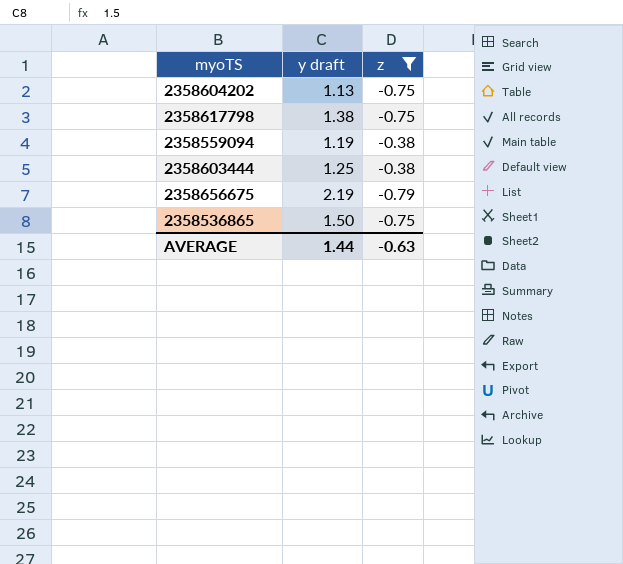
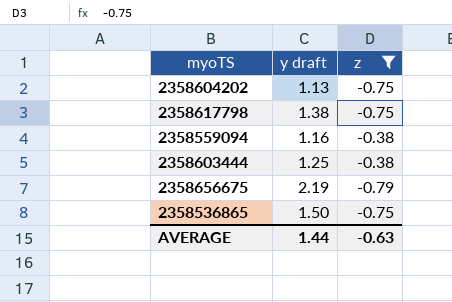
2358559094 | y draft: 1.19 -> 1.16

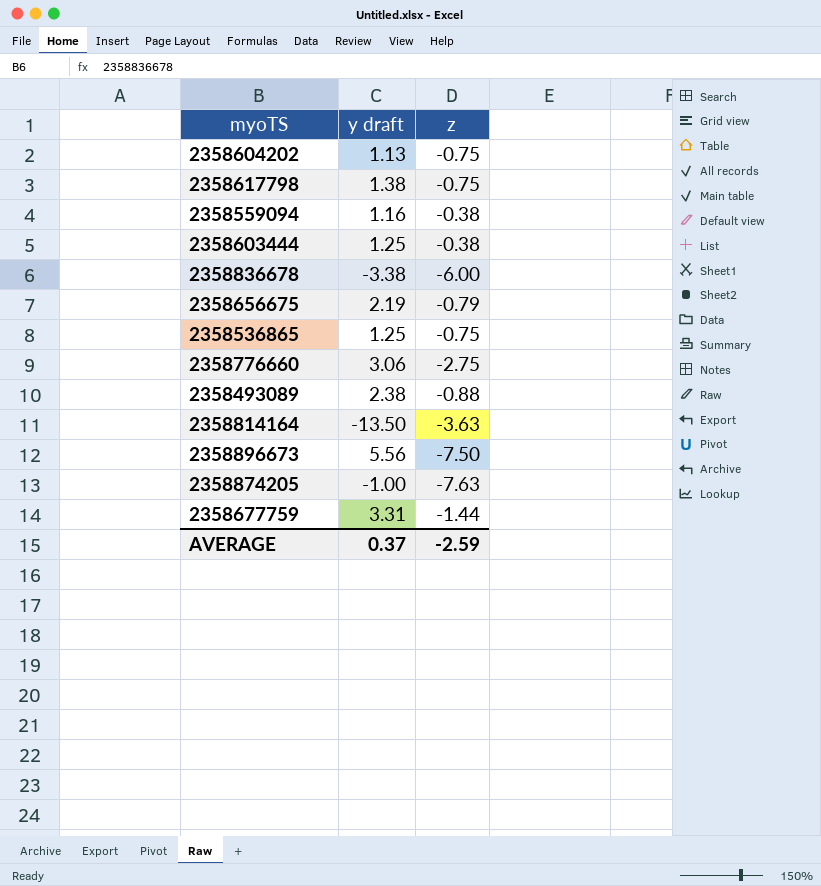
filter: z >= -0.79 -> none
2358536865 | y draft: 1.50 -> 1.25
AVERAGE | y draft: 1.44 -> 0.37
AVERAGE | z: -0.63 -> -2.59

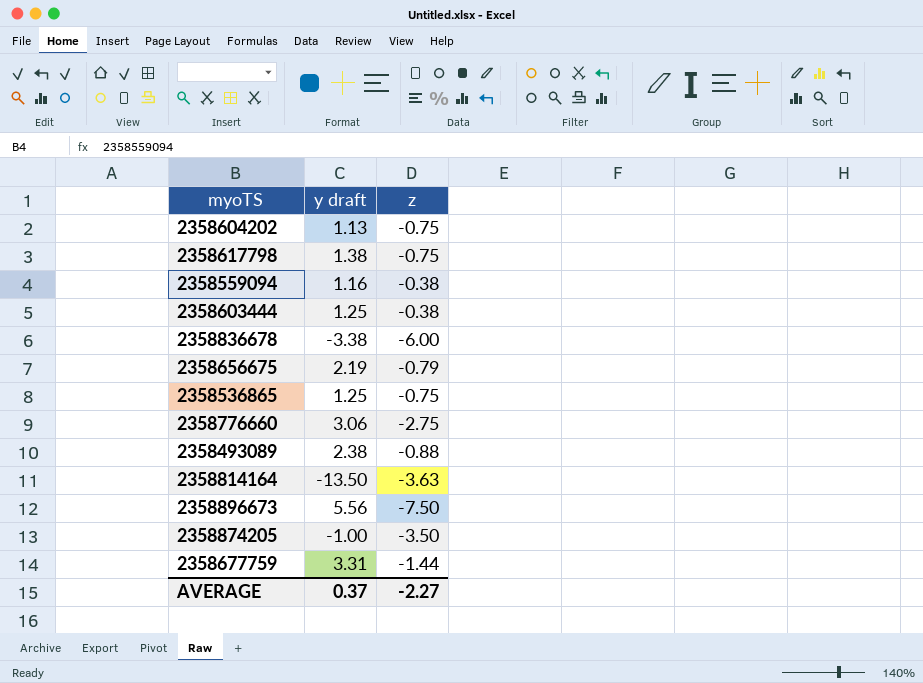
2358874205 | z: -7.63 -> -3.50
AVERAGE | z: -2.59 -> -2.27

